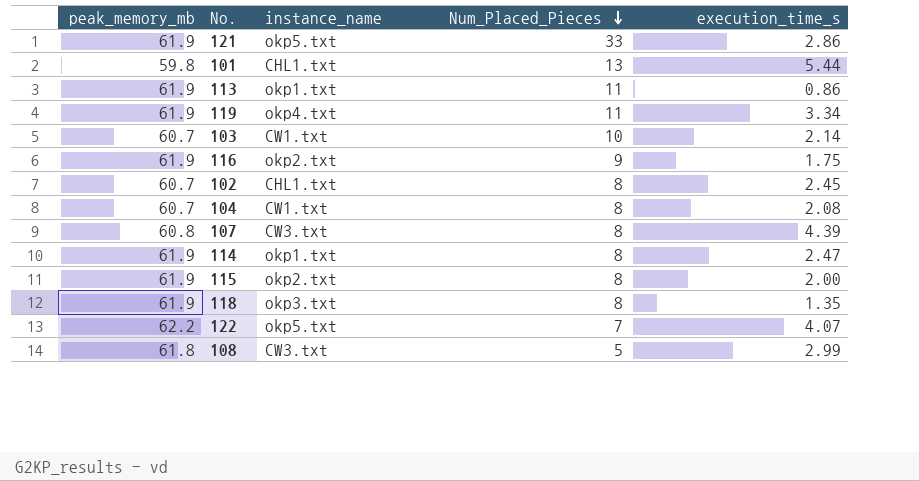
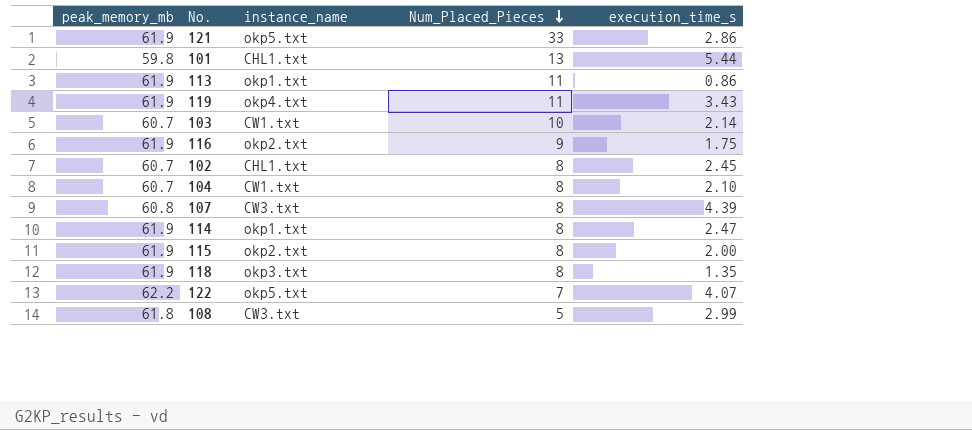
119 | execution_time_s: 3.34 -> 3.43
104 | execution_time_s: 2.08 -> 2.10

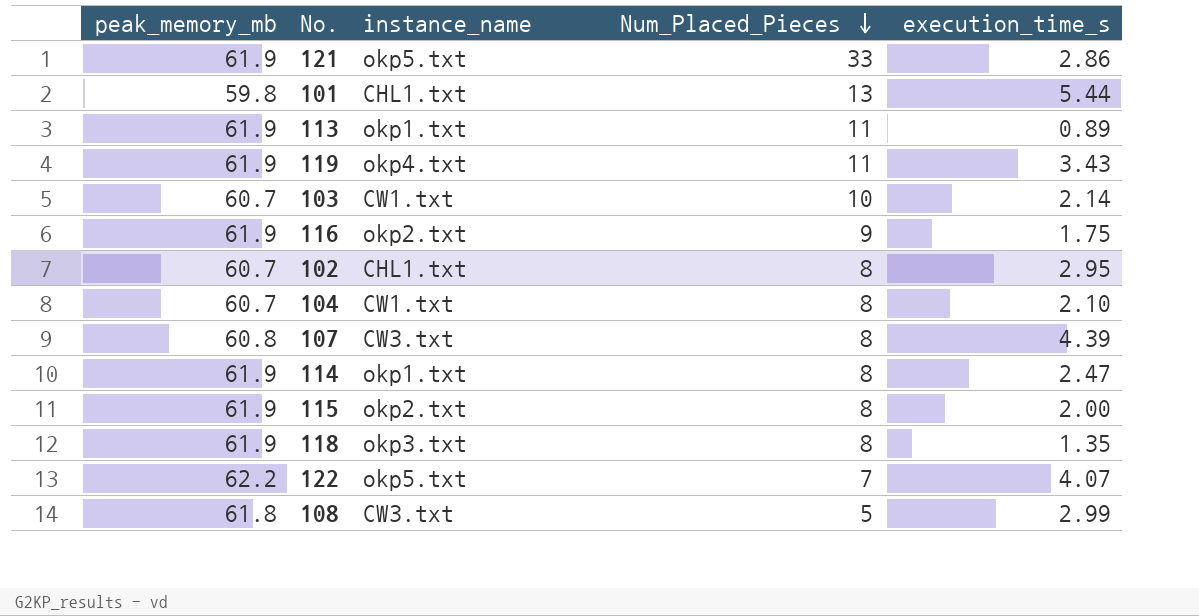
113 | execution_time_s: 0.86 -> 0.89
102 | execution_time_s: 2.45 -> 2.95

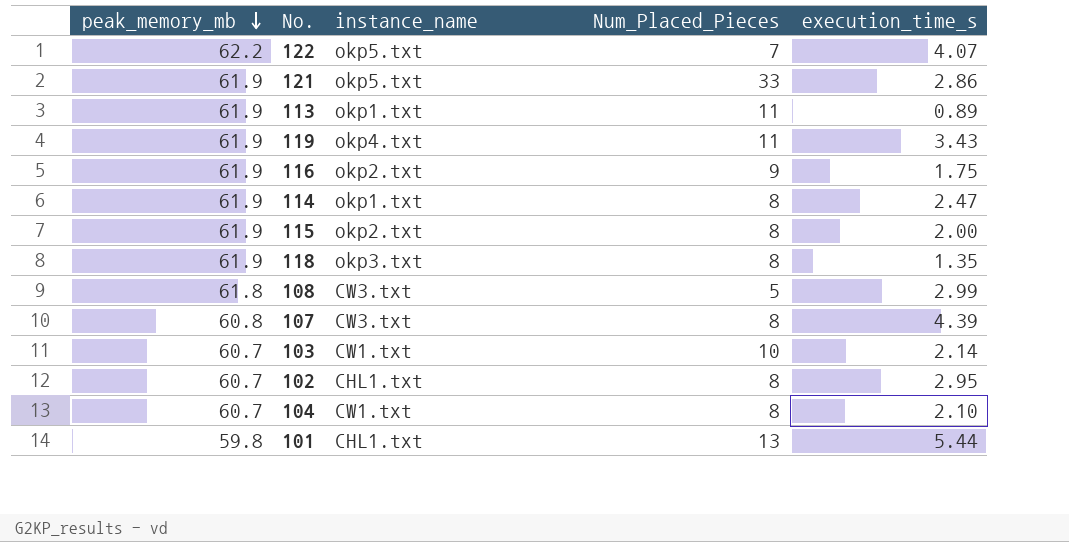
row order: Num_Placed_Pieces descending -> peak_memory_mb descending

